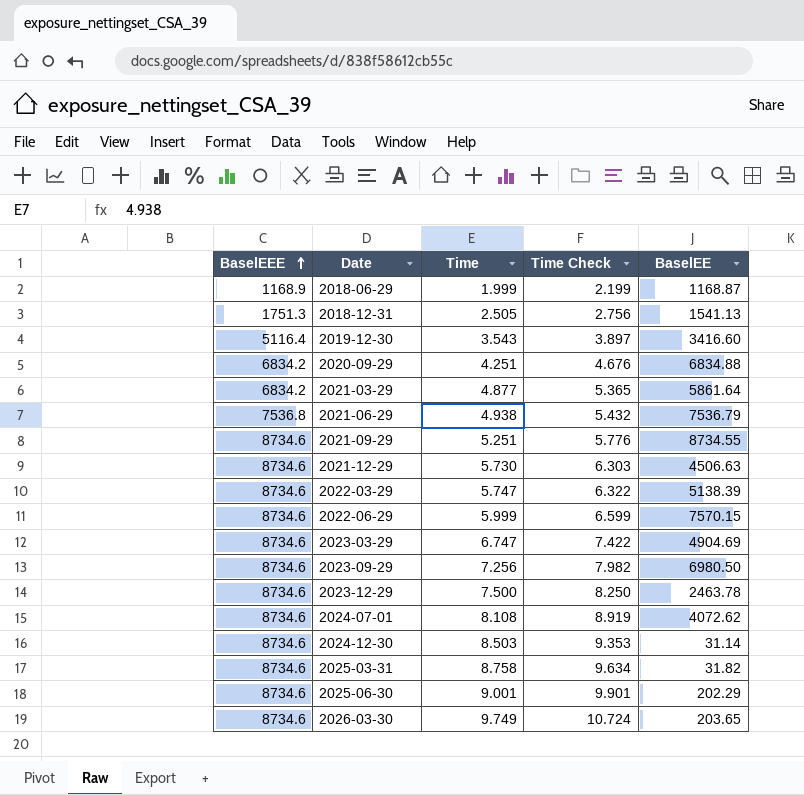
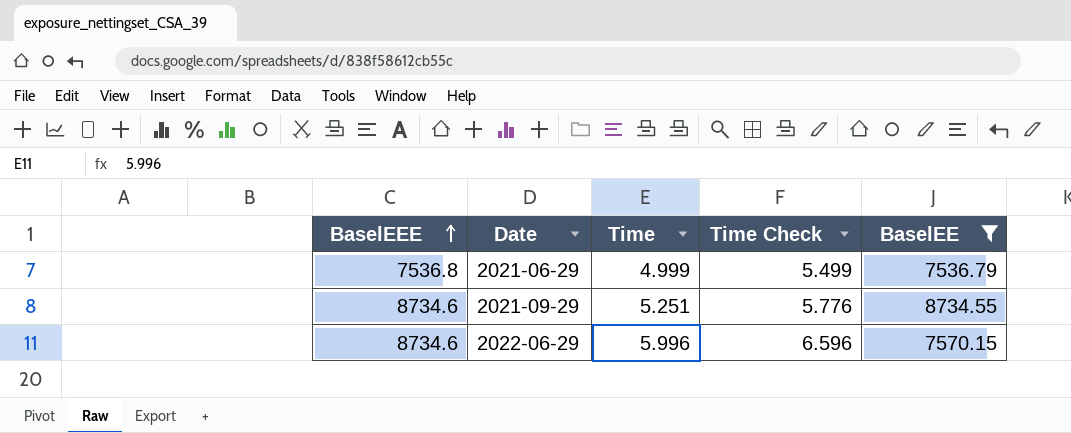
filter: none -> BaselEE >= 7536.79
2021-06-29 | Time: 4.938 -> 4.999
2021-06-29 | Time Check: 5.432 -> 5.499
2022-06-29 | Time: 5.999 -> 5.996
2022-06-29 | Time Check: 6.599 -> 6.596

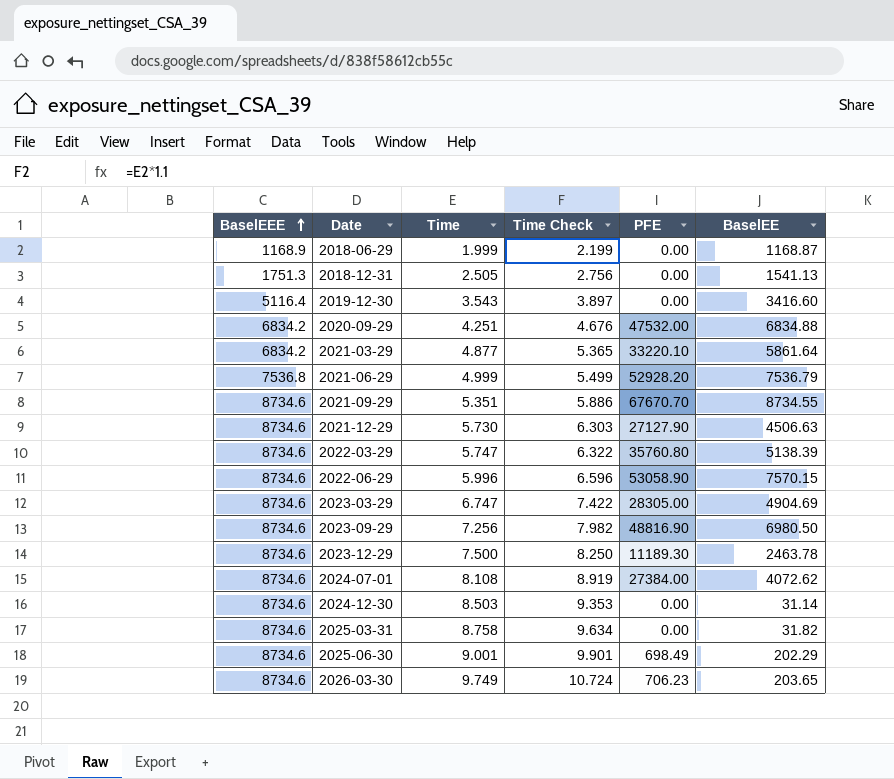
filter: BaselEE >= 7536.79 -> none
column PFE | position: none -> 5
2021-09-29 | Time: 5.251 -> 5.351
2021-09-29 | Time Check: 5.776 -> 5.886

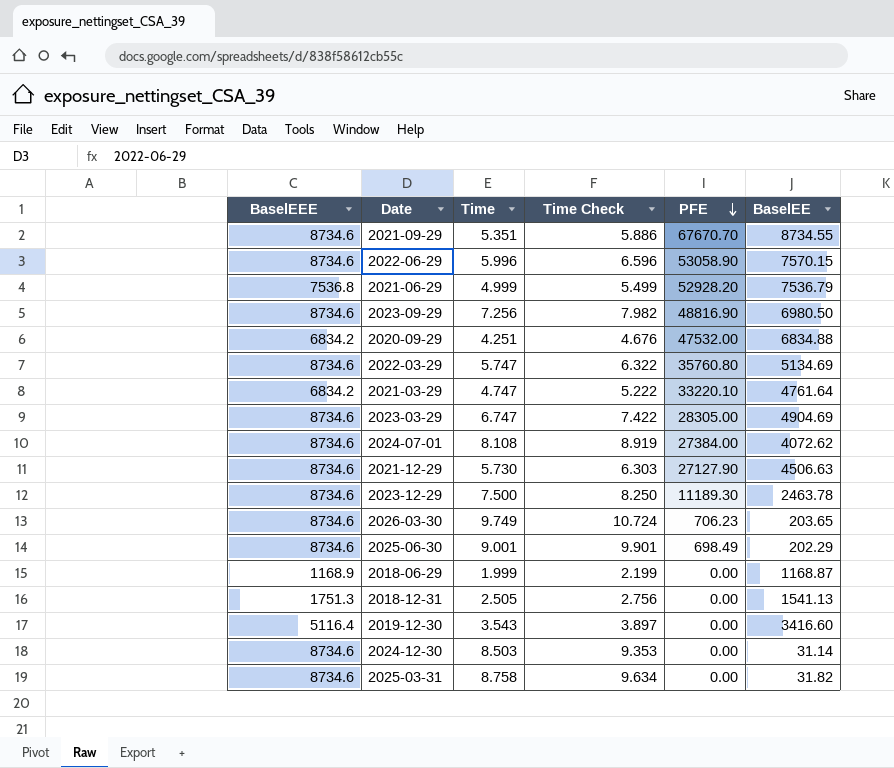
row order: BaselEEE ascending -> PFE descending
2022-03-29 | BaselEE: 5138.39 -> 5134.69
2021-03-29 | Time: 4.877 -> 4.747
2021-03-29 | Time Check: 5.365 -> 5.222
2021-03-29 | BaselEE: 5861.64 -> 4761.64

